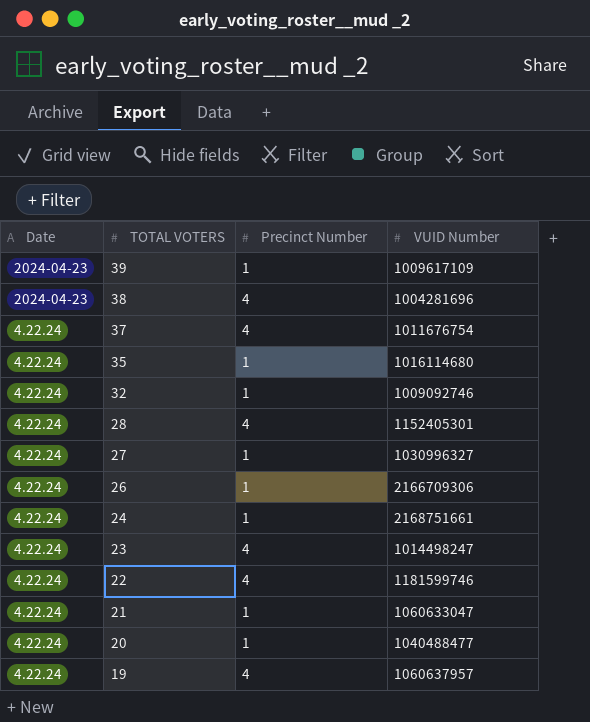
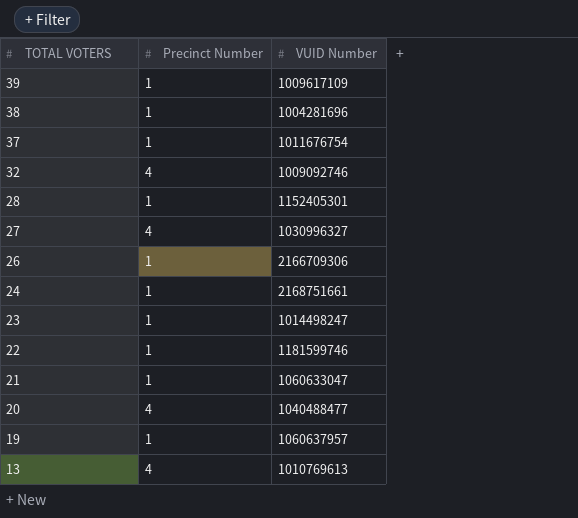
column Date | position: 1 -> none
row 35: 4.22.24 | 1 | 1016114680 -> none
38 | Precinct Number: 4 -> 1
37 | Precinct Number: 4 -> 1
32 | Precinct Number: 1 -> 4
28 | Precinct Number: 4 -> 1
27 | Precinct Number: 1 -> 4
23 | Precinct Number: 4 -> 1
22 | Precinct Number: 4 -> 1
20 | Precinct Number: 1 -> 4
19 | Precinct Number: 4 -> 1
row 13: none -> 4 | 1010769613

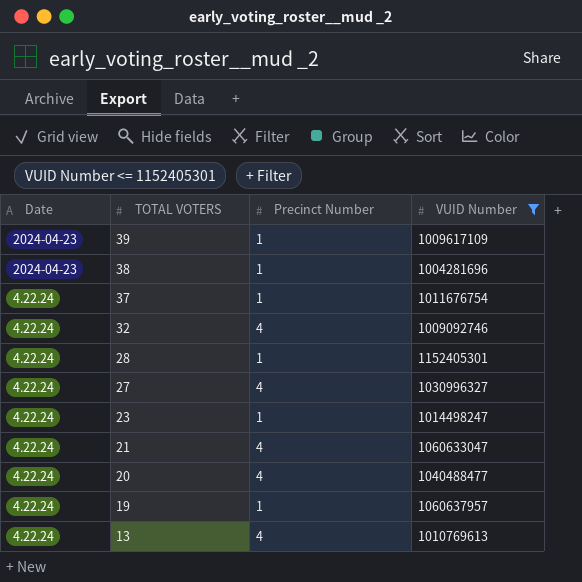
filter: none -> VUID Number <= 1152405301
column Date | position: none -> 1
21 | Precinct Number: 1 -> 4

